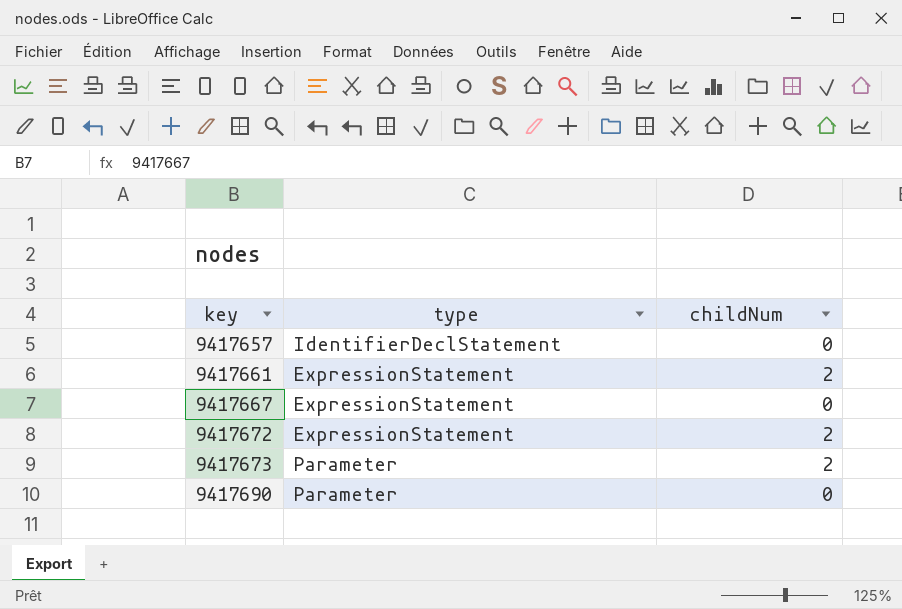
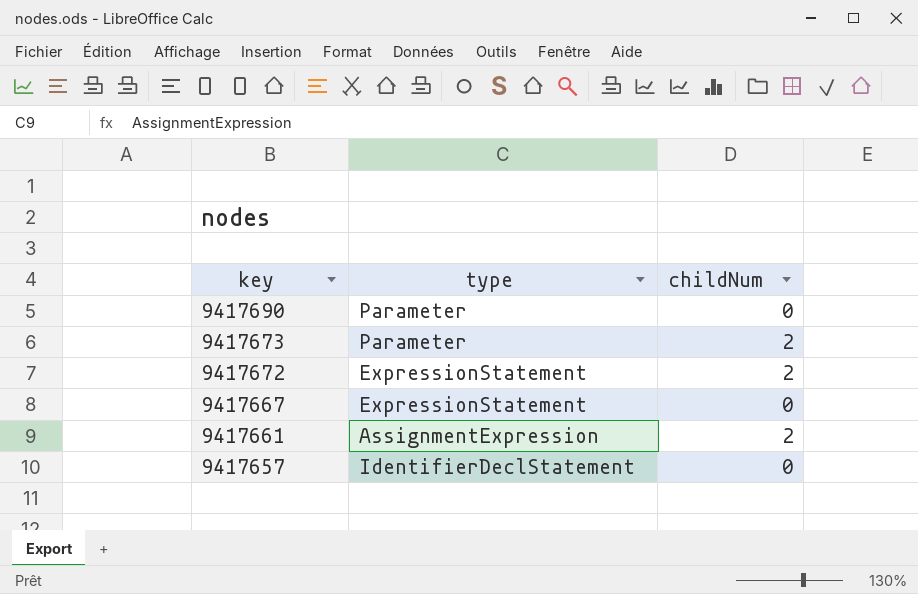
row order: key ascending -> key descending
9417661 | type: ExpressionStatement -> AssignmentExpression

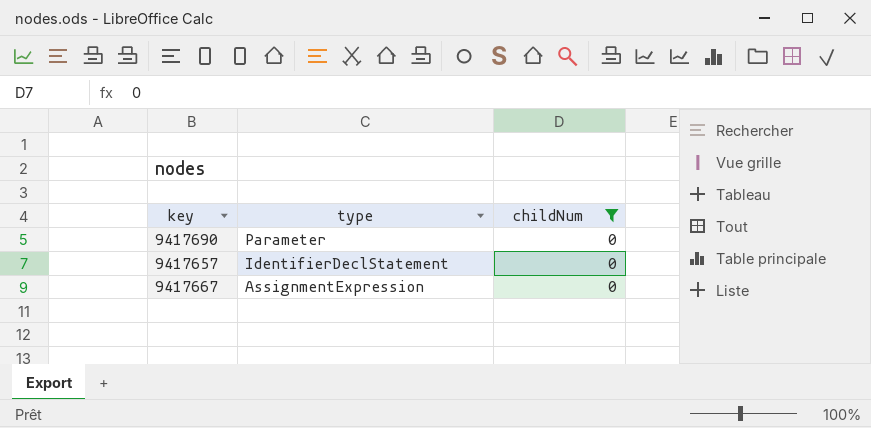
filter: none -> childNum = 0
row order: key descending -> type descending
9417667 | type: ExpressionStatement -> AssignmentExpression

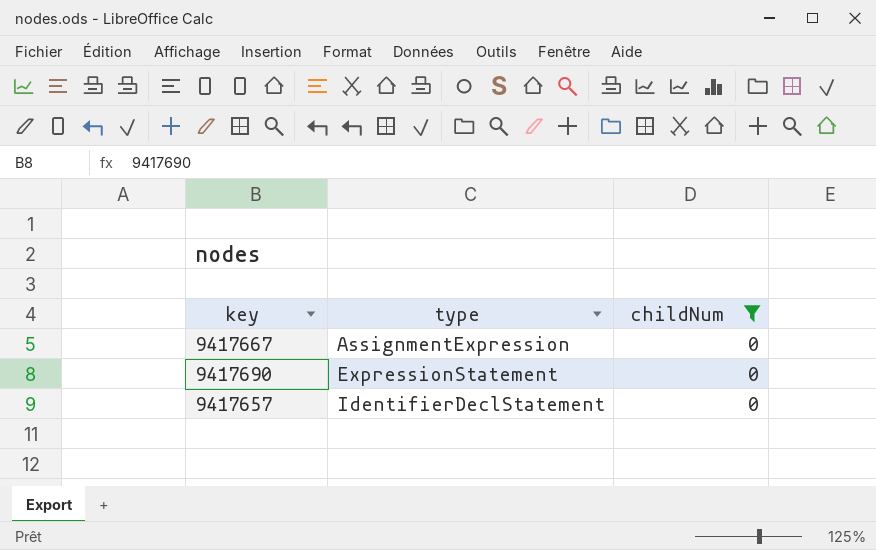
row order: type descending -> type ascending
9417690 | type: Parameter -> ExpressionStatement

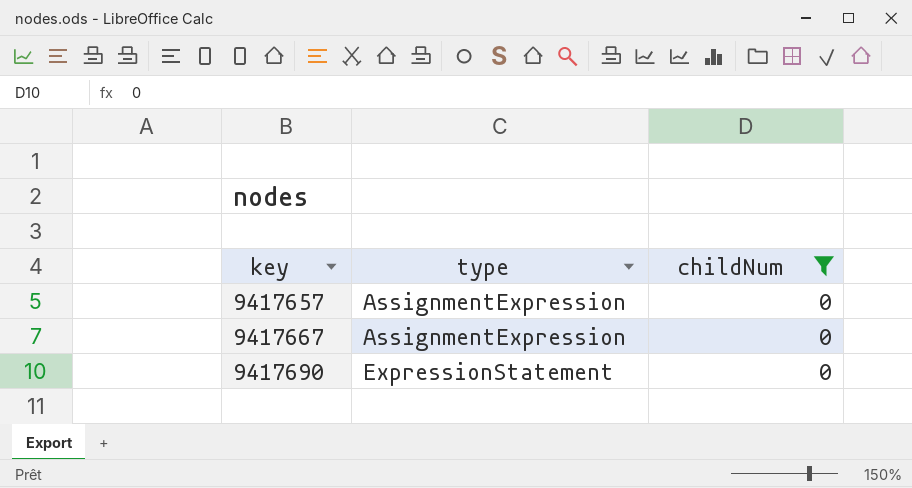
row order: type ascending -> key ascending
9417657 | type: IdentifierDeclStatement -> AssignmentExpression

